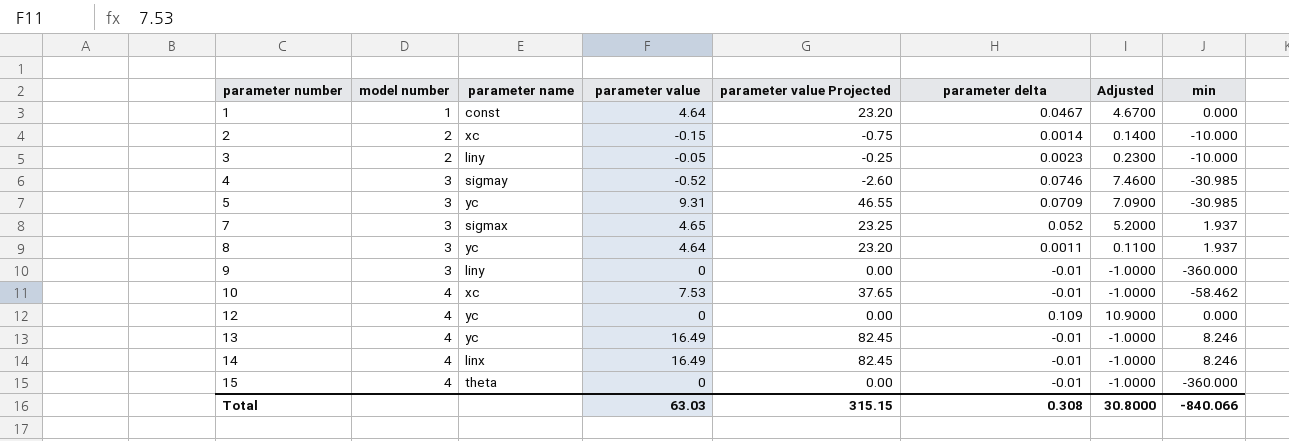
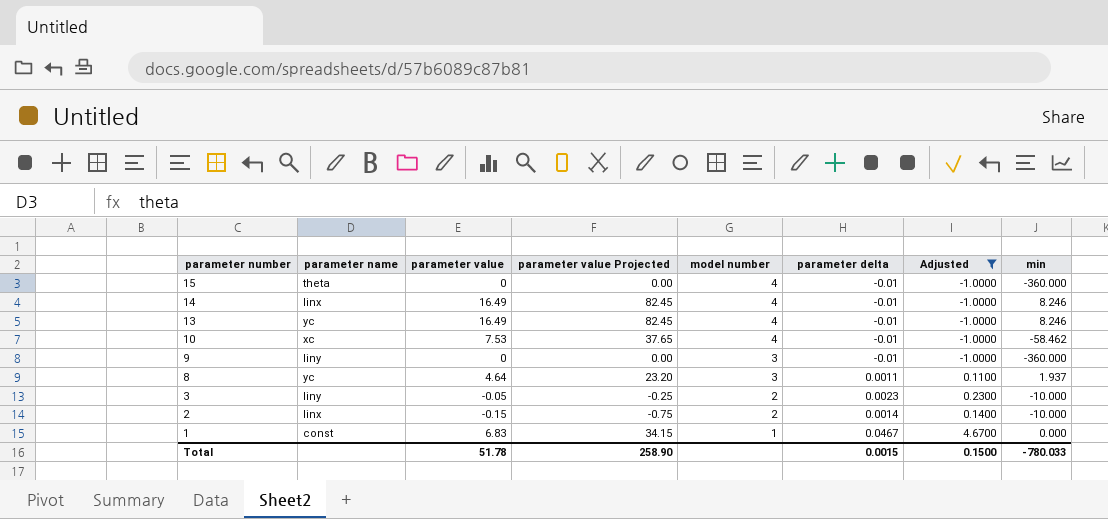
filter: none -> Adjusted <= 4.6700
row order: parameter number ascending -> parameter number descending
column model number | position: 2 -> 5
2 | parameter name: xc -> linx
1 | parameter value: 4.64 -> 6.83
1 | parameter value Projected: 23.20 -> 34.15
Total | parameter value: 63.03 -> 51.78
Total | parameter value Projected: 315.15 -> 258.90
Total | parameter delta: 0.308 -> 0.0015
Total | Adjusted: 30.8000 -> 0.1500
Total | min: -840.066 -> -780.033

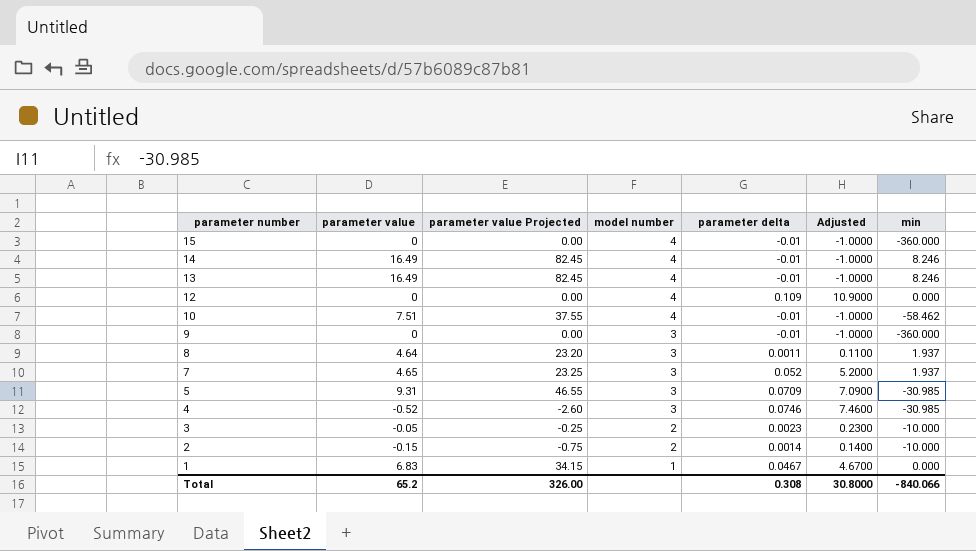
filter: Adjusted <= 4.6700 -> none
column parameter name | position: 2 -> none
10 | parameter value: 7.53 -> 7.51
10 | parameter value Projected: 37.65 -> 37.55
Total | parameter value: 51.78 -> 65.2
Total | parameter value Projected: 258.90 -> 326.00
Total | parameter delta: 0.0015 -> 0.308
Total | Adjusted: 0.1500 -> 30.8000
Total | min: -780.033 -> -840.066

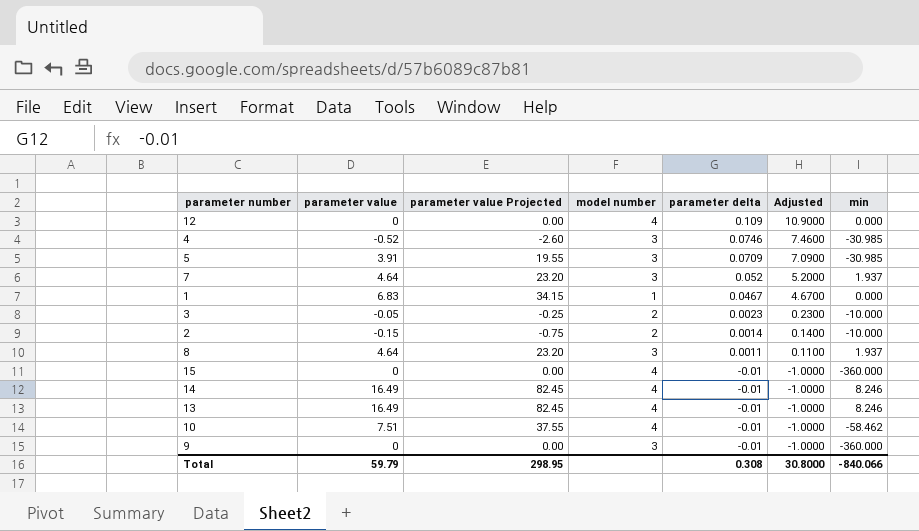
row order: parameter number descending -> parameter delta descending
5 | parameter value: 9.31 -> 3.91
5 | parameter value Projected: 46.55 -> 19.55
7 | parameter value: 4.65 -> 4.64
7 | parameter value Projected: 23.25 -> 23.20
Total | parameter value: 65.2 -> 59.79
Total | parameter value Projected: 326.00 -> 298.95

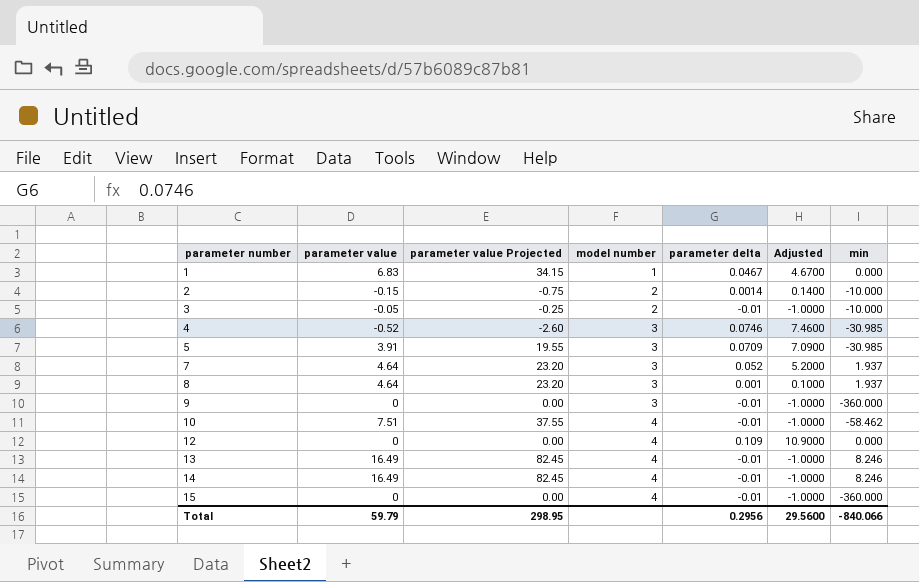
row order: parameter delta descending -> parameter number ascending
3 | parameter delta: 0.0023 -> -0.01
3 | Adjusted: 0.2300 -> -1.0000
8 | parameter delta: 0.0011 -> 0.001
8 | Adjusted: 0.1100 -> 0.1000
Total | parameter delta: 0.308 -> 0.2956
Total | Adjusted: 30.8000 -> 29.5600

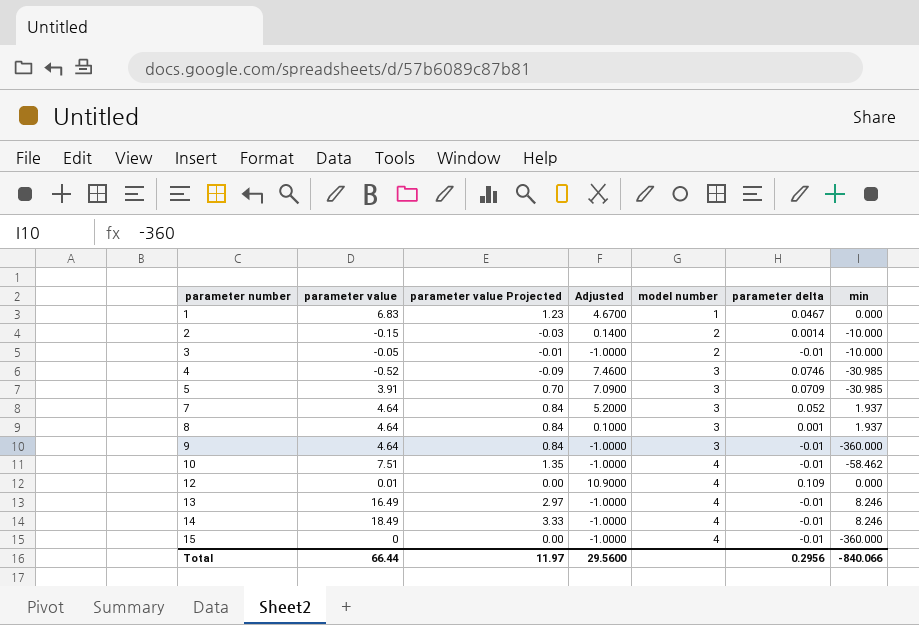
column parameter value Projected | formula: [parameter value] * 5 -> [parameter value] * 0.18
column Adjusted | position: 6 -> 4
9 | parameter value: 0 -> 4.64
12 | parameter value: 0 -> 0.01
14 | parameter value: 16.49 -> 18.49
Total | parameter value: 59.79 -> 66.44
Total | parameter value Projected: 298.95 -> 11.97

